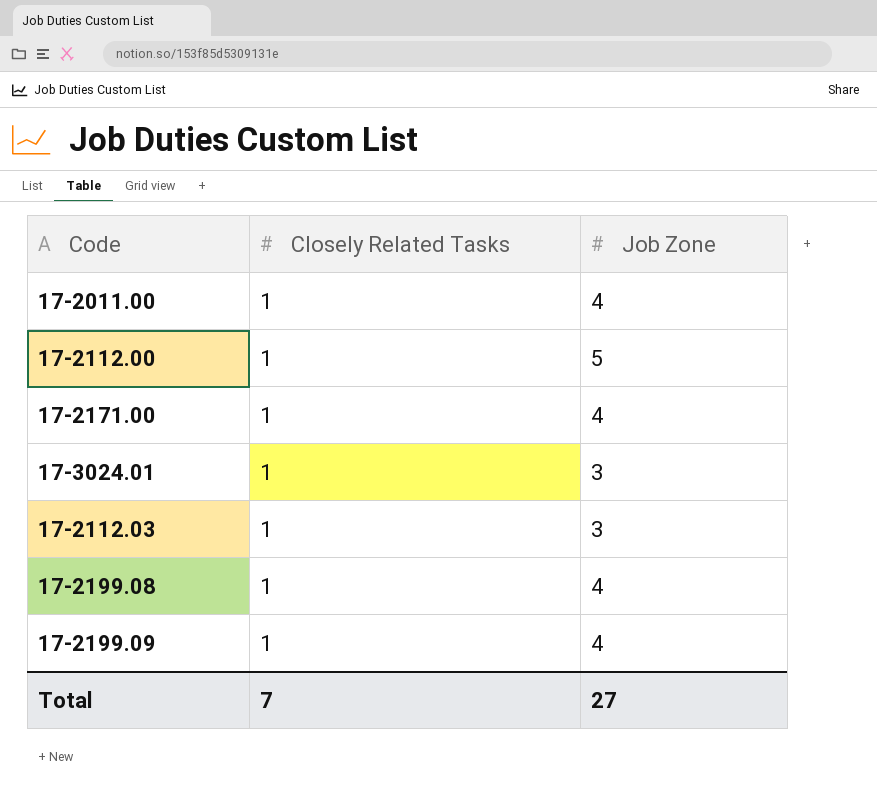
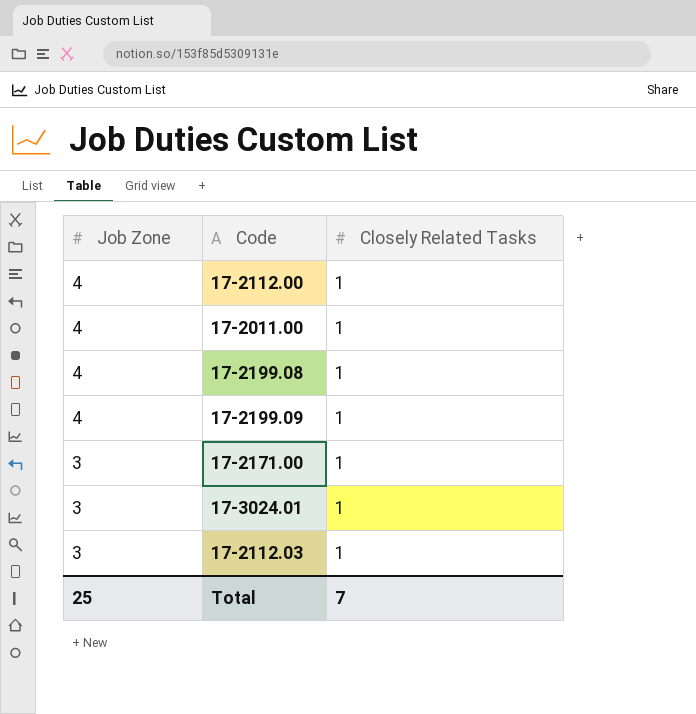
row order: none -> Job Zone descending
column Job Zone | position: 3 -> 1
17-2112.00 | Job Zone: 5 -> 4
17-2171.00 | Job Zone: 4 -> 3
Total | Job Zone: 27 -> 25

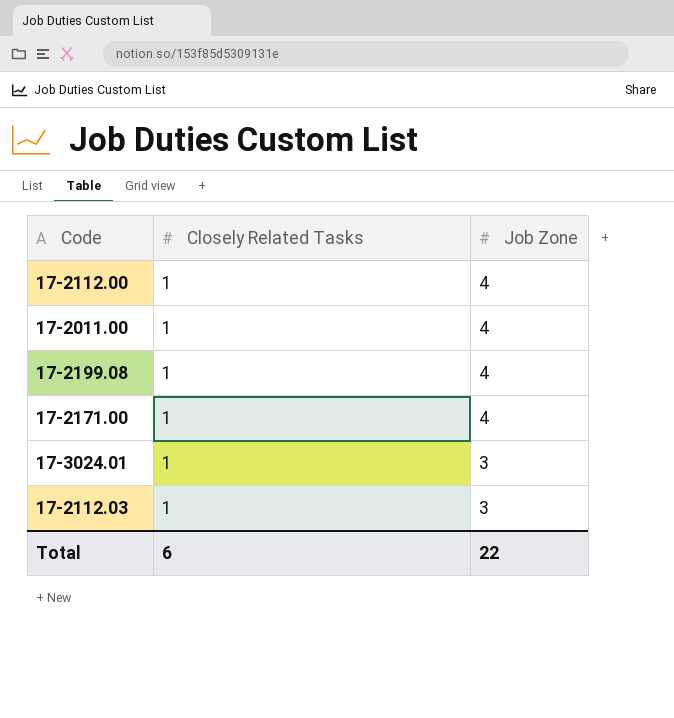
column Job Zone | position: 1 -> 3
row 17-2199.09: 4 | 1 -> none
17-2171.00 | Job Zone: 3 -> 4
Total | Closely Related Tasks: 7 -> 6
Total | Job Zone: 25 -> 22

